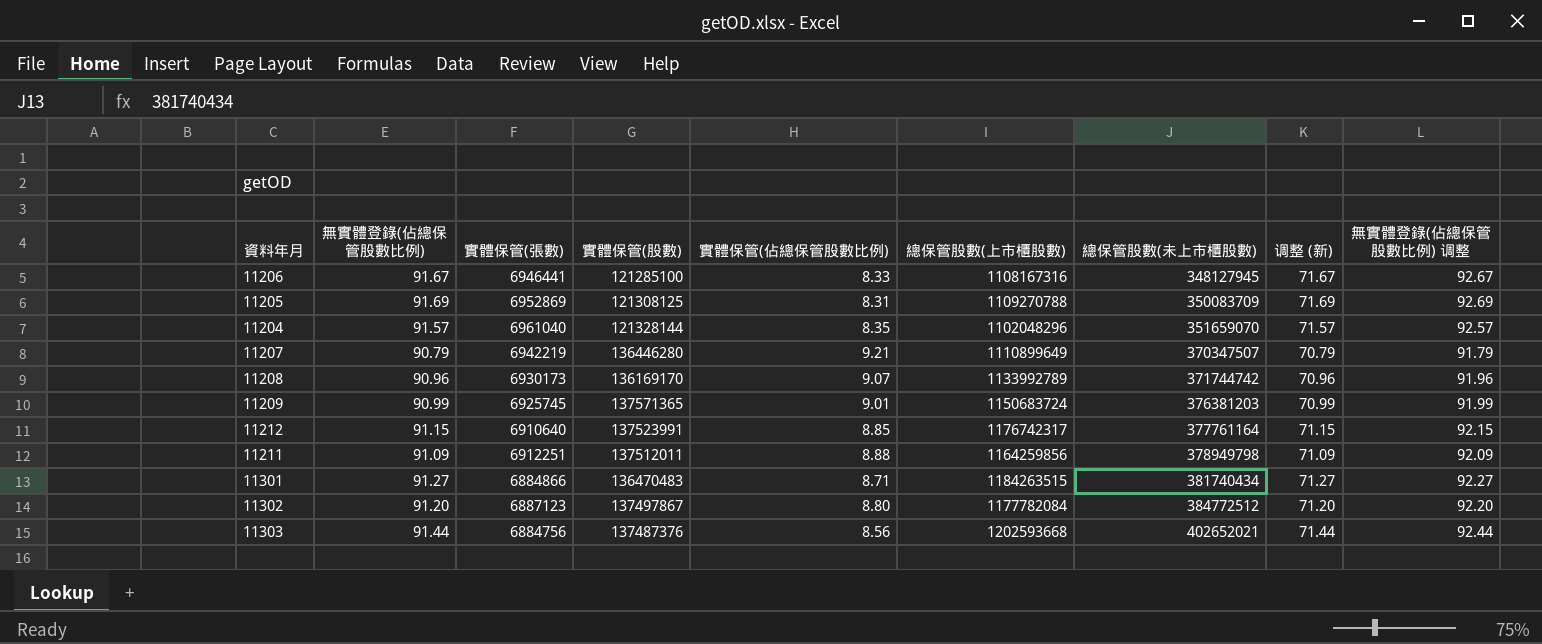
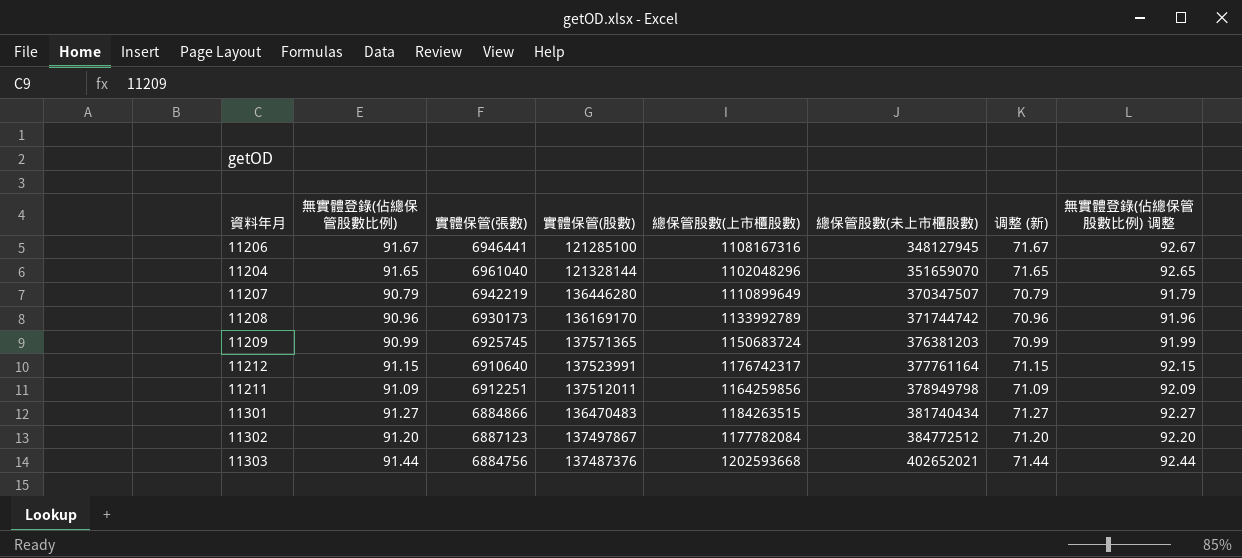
column 實體保管(佔總保管股數比例) | position: 5 -> none
row 11205: 91.69 | 6952869 | 121308125 | 8.31 | 1109270788 | 350083709 | 71.69 | 92.69 -> none
11204 | 無實體登錄(佔總保管股數比例): 91.57 -> 91.65
11204 | 调整 (新): 71.57 -> 71.65
11204 | 無實體登錄(佔總保管股數比例) 调整: 92.57 -> 92.65

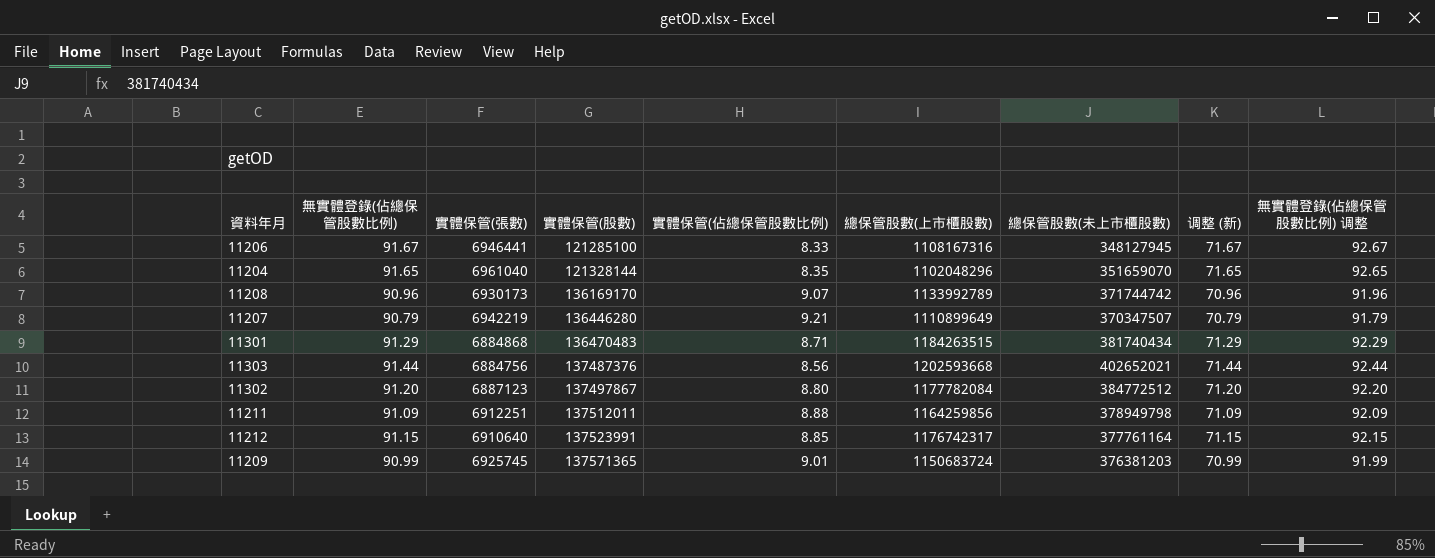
row order: 總保管股數(未上市櫃股數) ascending -> 實體保管(股數) ascending
column 實體保管(佔總保管股數比例) | position: none -> 5
11301 | 無實體登錄(佔總保管股數比例): 91.27 -> 91.29
11301 | 實體保管(張數): 6884866 -> 6884868
11301 | 调整 (新): 71.27 -> 71.29
11301 | 無實體登錄(佔總保管股數比例) 调整: 92.27 -> 92.29

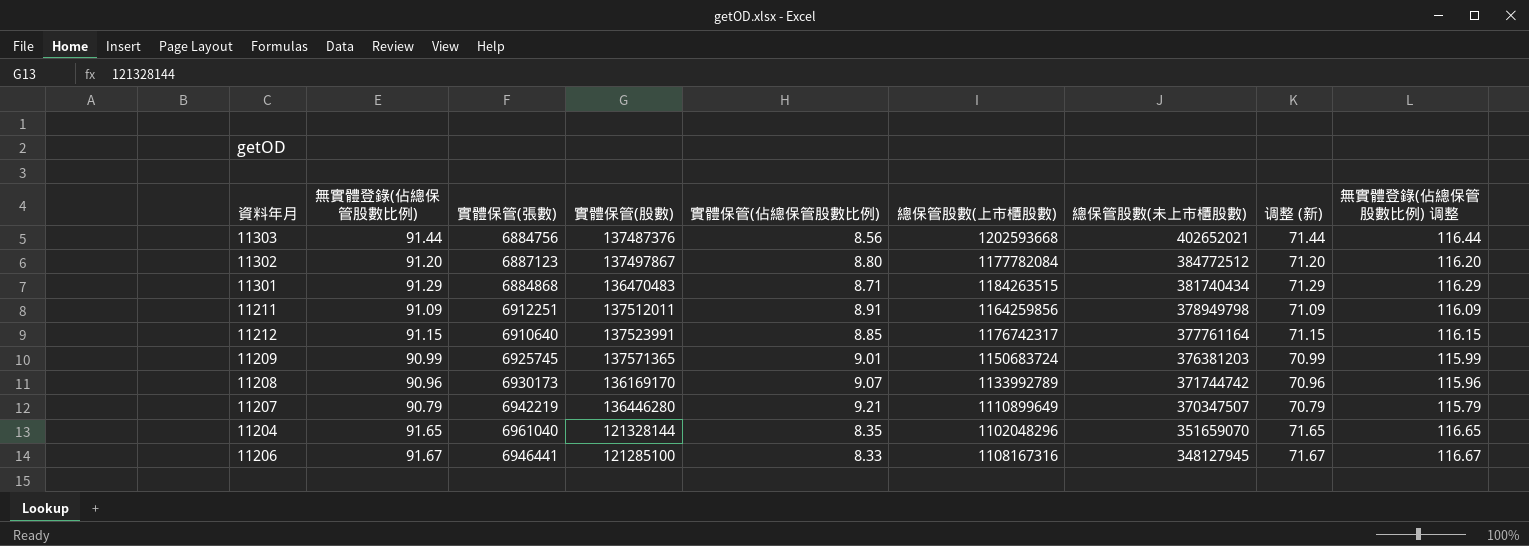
row order: 實體保管(股數) ascending -> 總保管股數(未上市櫃股數) descending
column 無實體登錄(佔總保管股數比例) 调整 | formula: [無實體登錄(佔總保管股數比例)] + 1 -> [無實體登錄(佔總保管股數比例)] + 25
11211 | 實體保管(佔總保管股數比例): 8.88 -> 8.91

